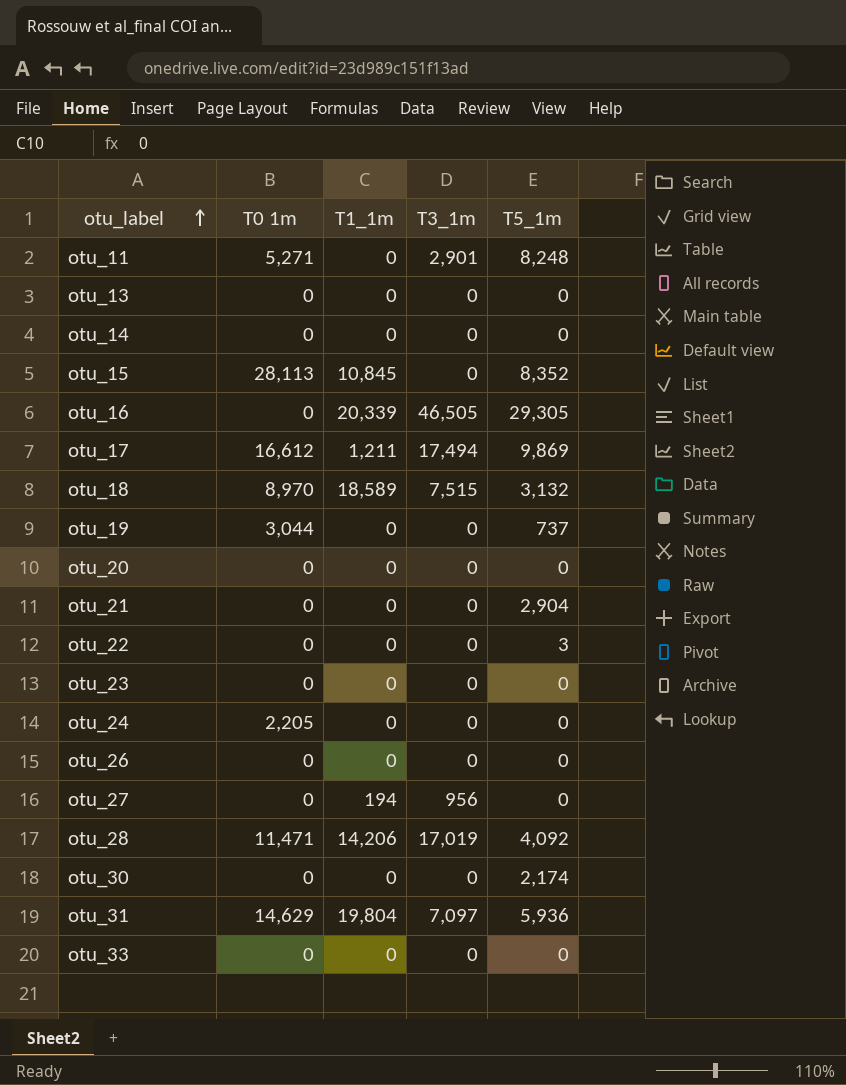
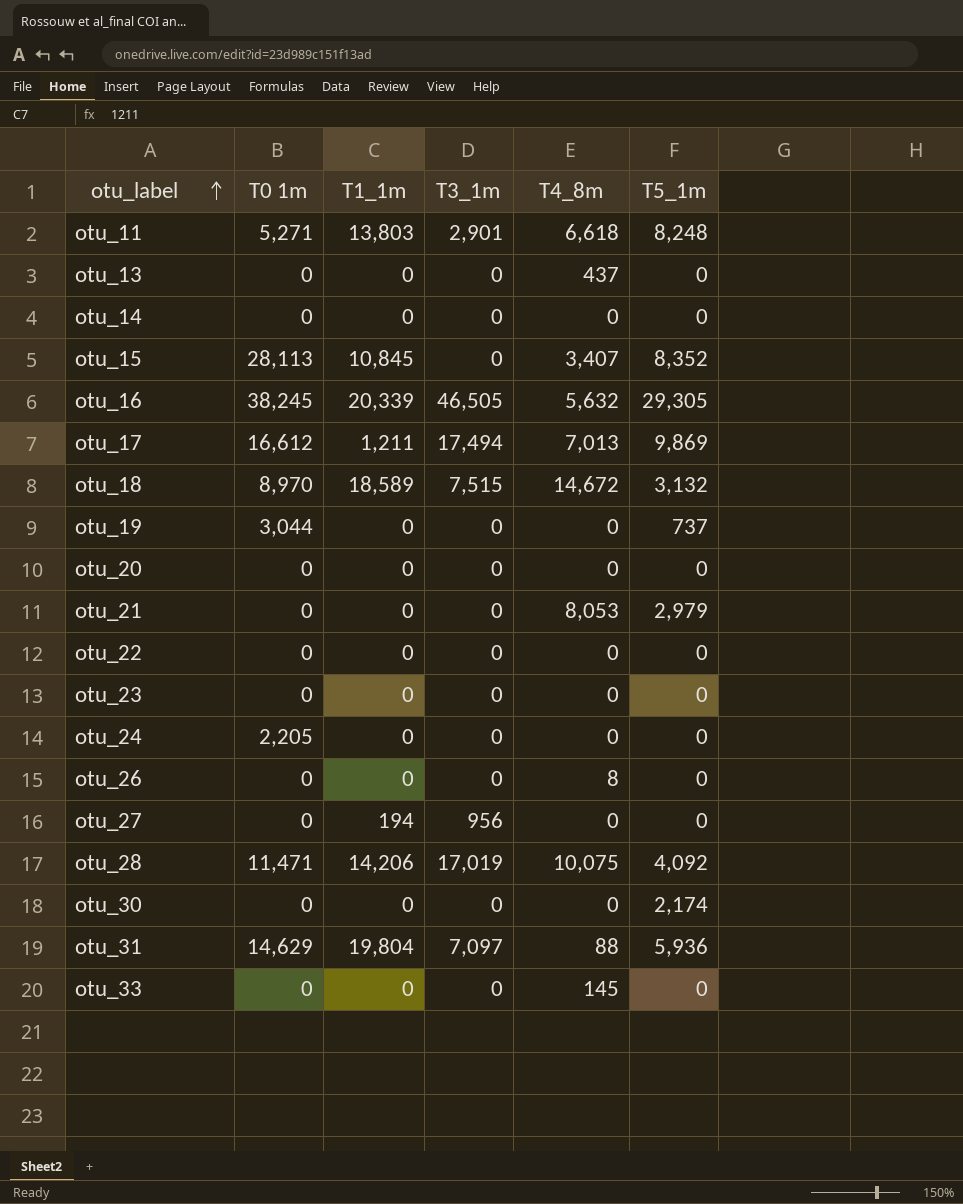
column T4_8m | position: none -> 5
otu_11 | T1_1m: 0 -> 13,803
otu_16 | T0 1m: 0 -> 38,245
otu_21 | T5_1m: 2,904 -> 2,979
otu_22 | T5_1m: 3 -> 0

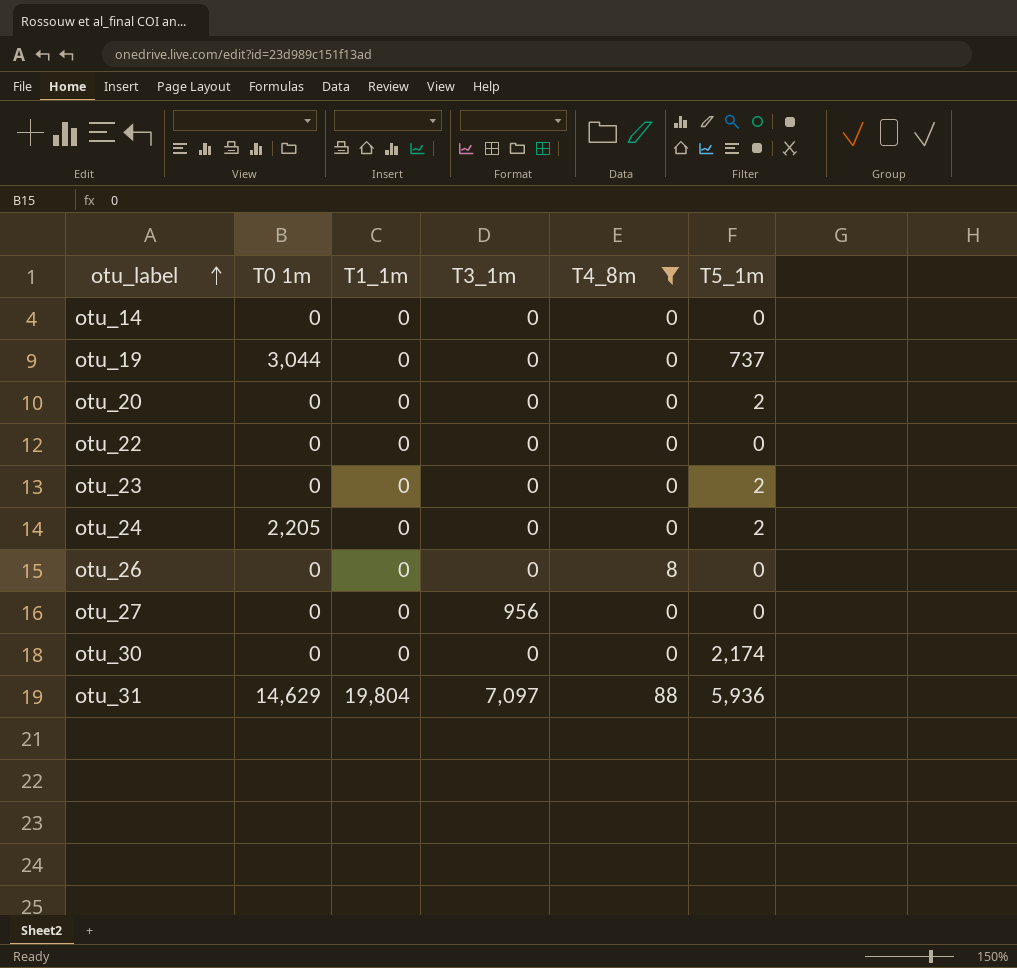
filter: none -> T4_8m <= 88
otu_20 | T5_1m: 0 -> 2
otu_23 | T5_1m: 0 -> 2
otu_24 | T5_1m: 0 -> 2
otu_27 | T1_1m: 194 -> 0

